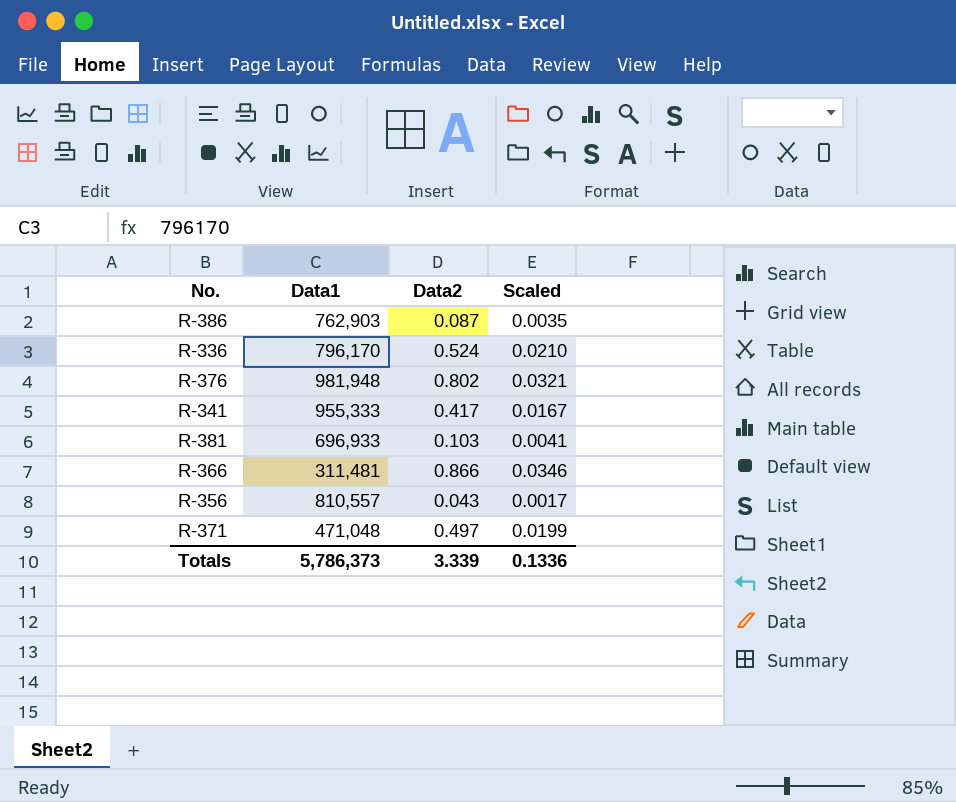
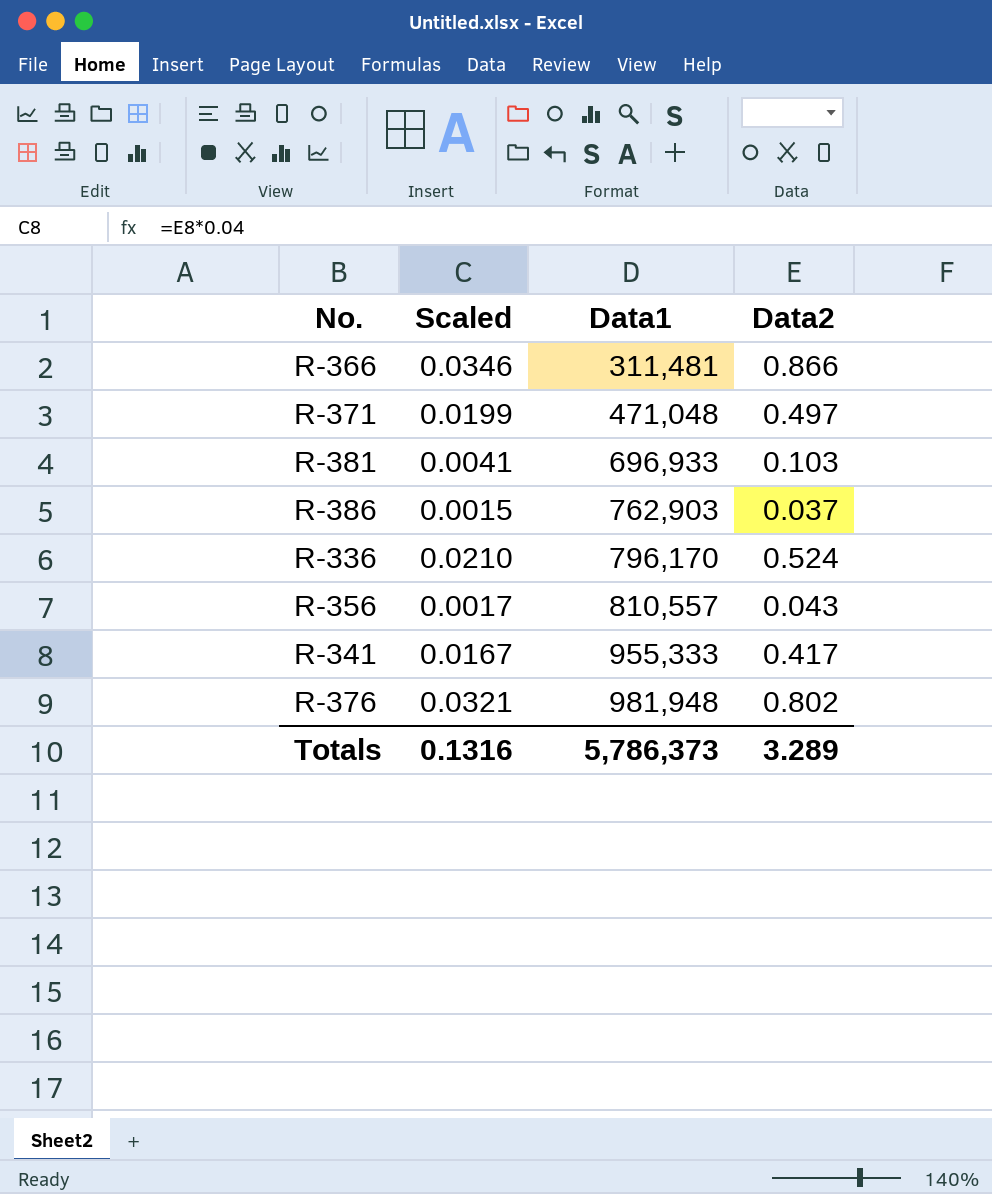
row order: none -> Data1 ascending
column Scaled | position: 4 -> 2
R-386 | Scaled: 0.0035 -> 0.0015
R-386 | Data2: 0.087 -> 0.037
Totals | Scaled: 0.1336 -> 0.1316
Totals | Data2: 3.339 -> 3.289

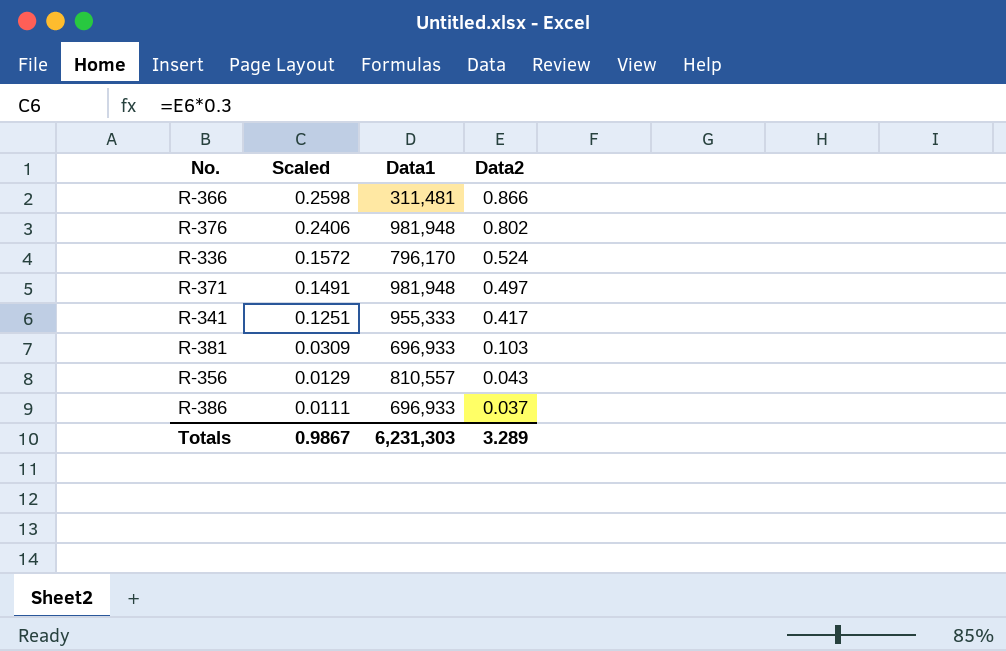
row order: Data1 ascending -> Scaled descending
column Scaled | formula: [Data2] * 0.04 -> [Data2] * 0.3
R-371 | Data1: 471,048 -> 981,948
R-386 | Data1: 762,903 -> 696,933
Totals | Scaled: 0.1316 -> 0.9867
Totals | Data1: 5,786,373 -> 6,231,303

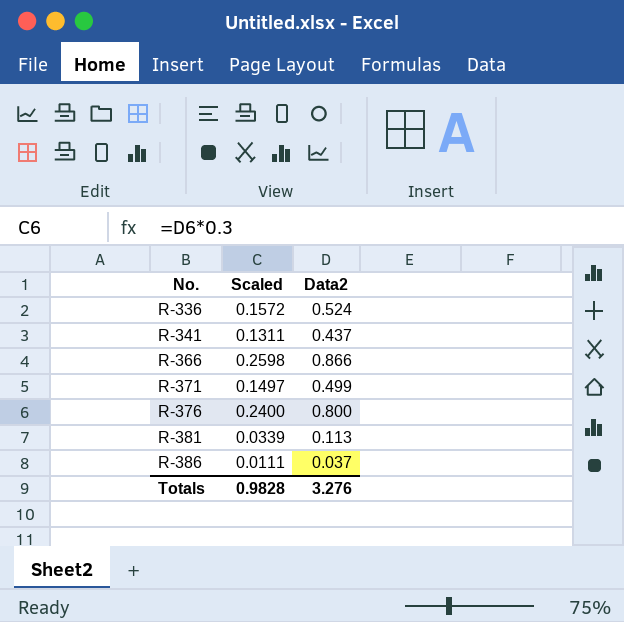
row order: Scaled descending -> No. ascending
column Data1 | position: 3 -> none
row R-356: 0.0129 | 810,557 | 0.043 -> none
R-341 | Scaled: 0.1251 -> 0.1311
R-341 | Data2: 0.417 -> 0.437
R-371 | Scaled: 0.1491 -> 0.1497
R-371 | Data2: 0.497 -> 0.499
R-376 | Scaled: 0.2406 -> 0.2400
R-376 | Data2: 0.802 -> 0.800
R-381 | Scaled: 0.0309 -> 0.0339
R-381 | Data2: 0.103 -> 0.113
Totals | Scaled: 0.9867 -> 0.9828
Totals | Data2: 3.289 -> 3.276

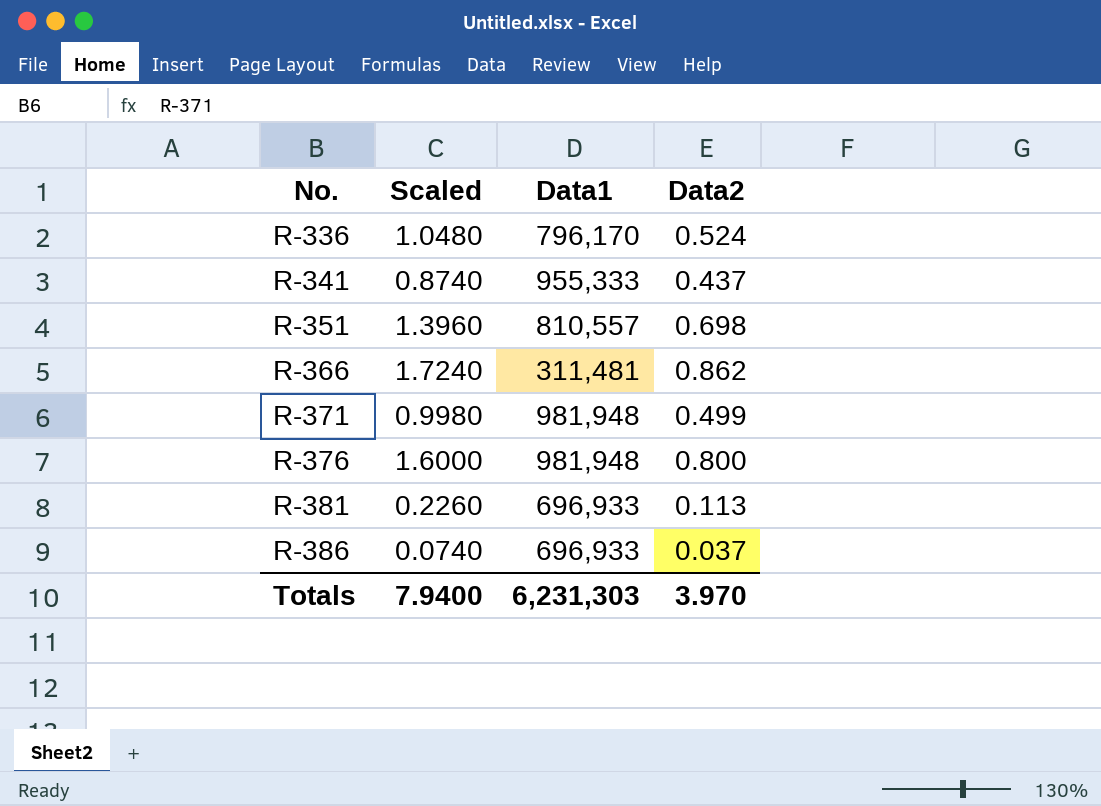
column Scaled | formula: [Data2] * 0.3 -> [Data2] * 2
column Data1 | position: none -> 3
row R-351: none -> 1.3960 | 810,557 | 0.698
R-366 | Data2: 0.866 -> 0.862
Totals | Scaled: 0.9828 -> 7.9400
Totals | Data2: 3.276 -> 3.970

